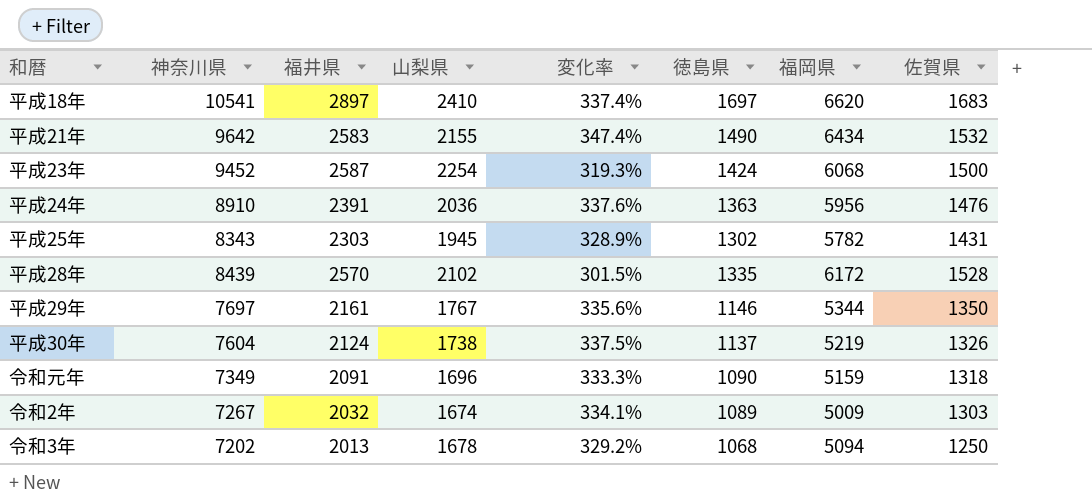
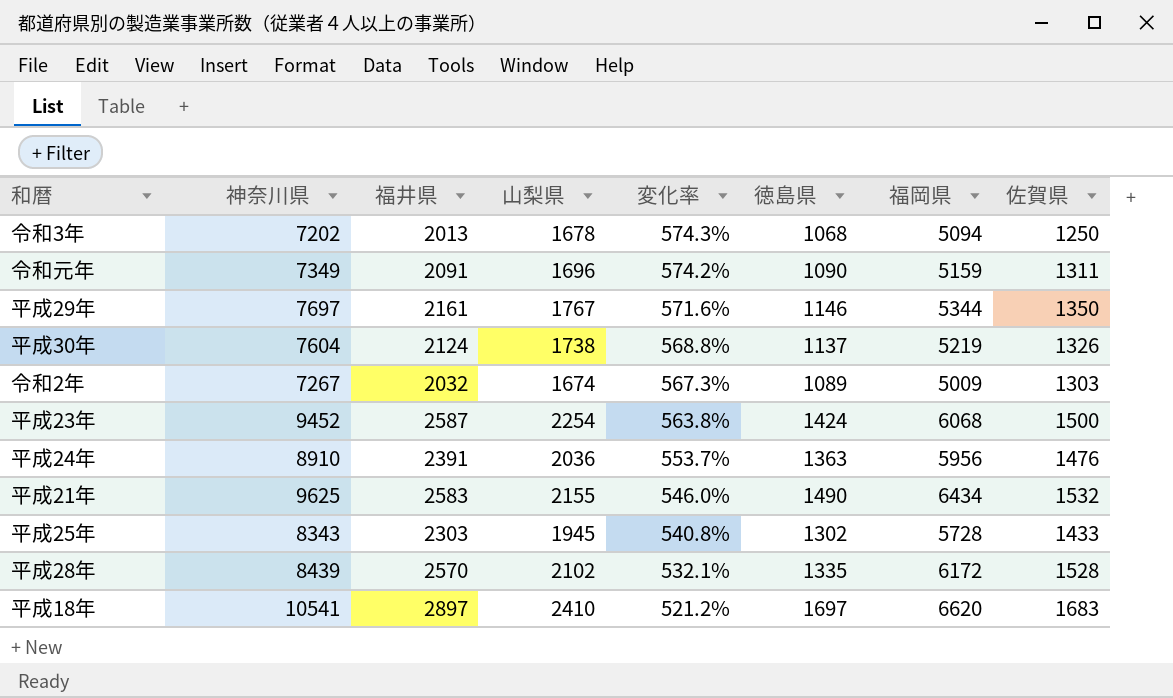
row order: none -> 変化率 descending
column 変化率 | formula: ([神奈川県] - [山梨県]) / [山梨県] -> ([神奈川県] - [徳島県]) / [徳島県]
令和元年 | 佐賀県: 1318 -> 1311
平成21年 | 神奈川県: 9642 -> 9625
平成25年 | 福岡県: 5782 -> 5728
平成25年 | 佐賀県: 1431 -> 1433

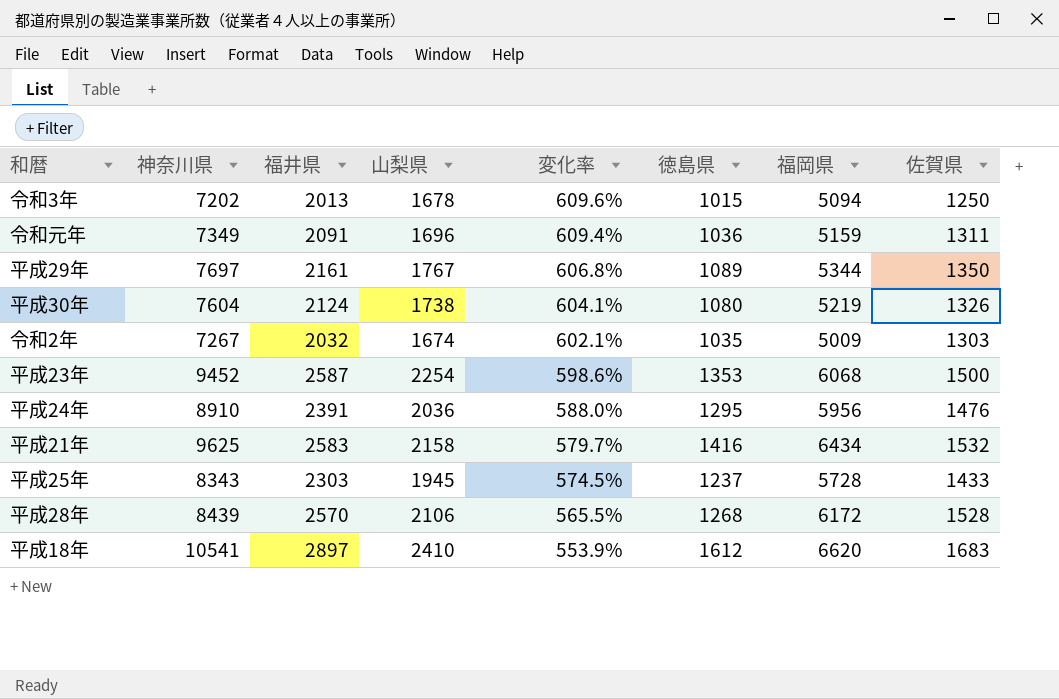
令和3年 | 変化率: 574.3% -> 609.6%
令和3年 | 徳島県: 1068 -> 1015
令和元年 | 変化率: 574.2% -> 609.4%
令和元年 | 徳島県: 1090 -> 1036
平成29年 | 変化率: 571.6% -> 606.8%
平成29年 | 徳島県: 1146 -> 1089
平成30年 | 変化率: 568.8% -> 604.1%
平成30年 | 徳島県: 1137 -> 1080
令和2年 | 変化率: 567.3% -> 602.1%
令和2年 | 徳島県: 1089 -> 1035
平成23年 | 変化率: 563.8% -> 598.6%
平成23年 | 徳島県: 1424 -> 1353
平成24年 | 変化率: 553.7% -> 588.0%
平成24年 | 徳島県: 1363 -> 1295
平成21年 | 山梨県: 2155 -> 2158
平成21年 | 変化率: 546.0% -> 579.7%
平成21年 | 徳島県: 1490 -> 1416
平成25年 | 変化率: 540.8% -> 574.5%
平成25年 | 徳島県: 1302 -> 1237
平成28年 | 山梨県: 2102 -> 2106
平成28年 | 変化率: 532.1% -> 565.5%
平成28年 | 徳島県: 1335 -> 1268
平成18年 | 変化率: 521.2% -> 553.9%
平成18年 | 徳島県: 1697 -> 1612

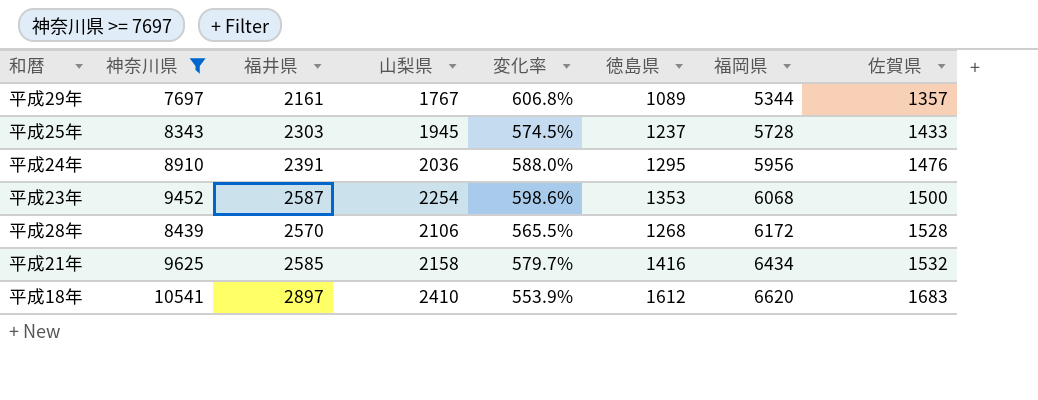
filter: none -> 神奈川県 >= 7697
row order: 変化率 descending -> 福岡県 ascending
平成29年 | 佐賀県: 1350 -> 1357
平成21年 | 福井県: 2583 -> 2585

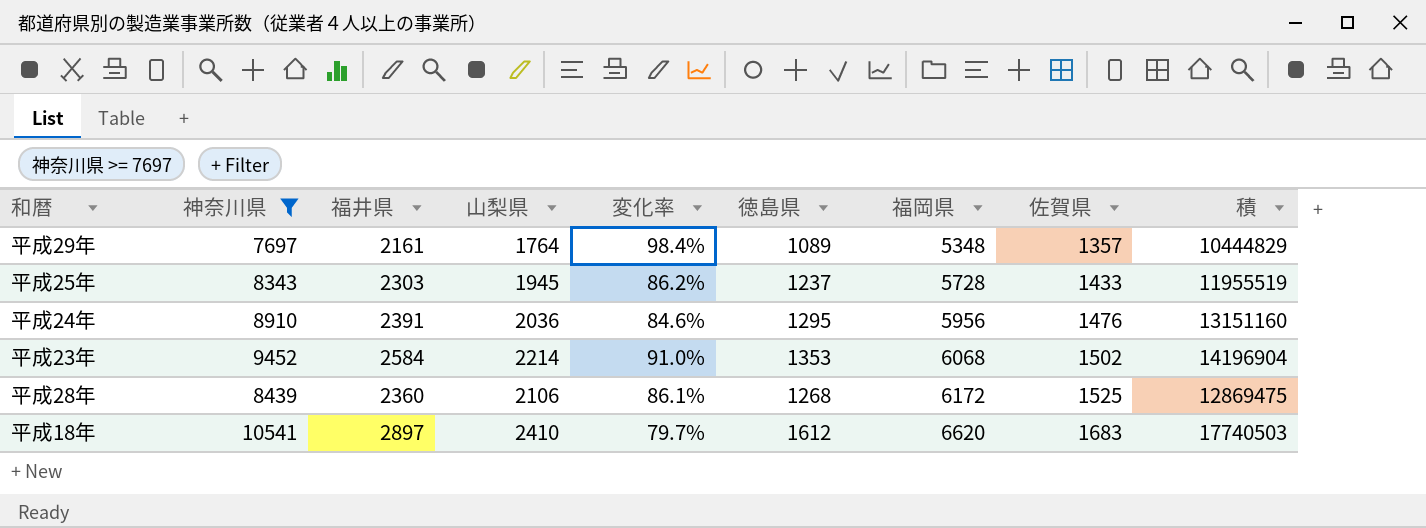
column 変化率 | formula: ([神奈川県] - [徳島県]) / [徳島県] -> ([福井県] - [徳島県]) / [徳島県]
column 積 | formula: none -> [神奈川県] * [佐賀県]
row 平成21年: 9625 | 2585 | 2158 | 579.7% | 1416 | 6434 | 1532 -> none
平成29年 | 山梨県: 1767 -> 1764
平成29年 | 福岡県: 5344 -> 5348
平成23年 | 福井県: 2587 -> 2584
平成23年 | 山梨県: 2254 -> 2214
平成23年 | 佐賀県: 1500 -> 1502
平成28年 | 福井県: 2570 -> 2360
平成28年 | 佐賀県: 1528 -> 1525

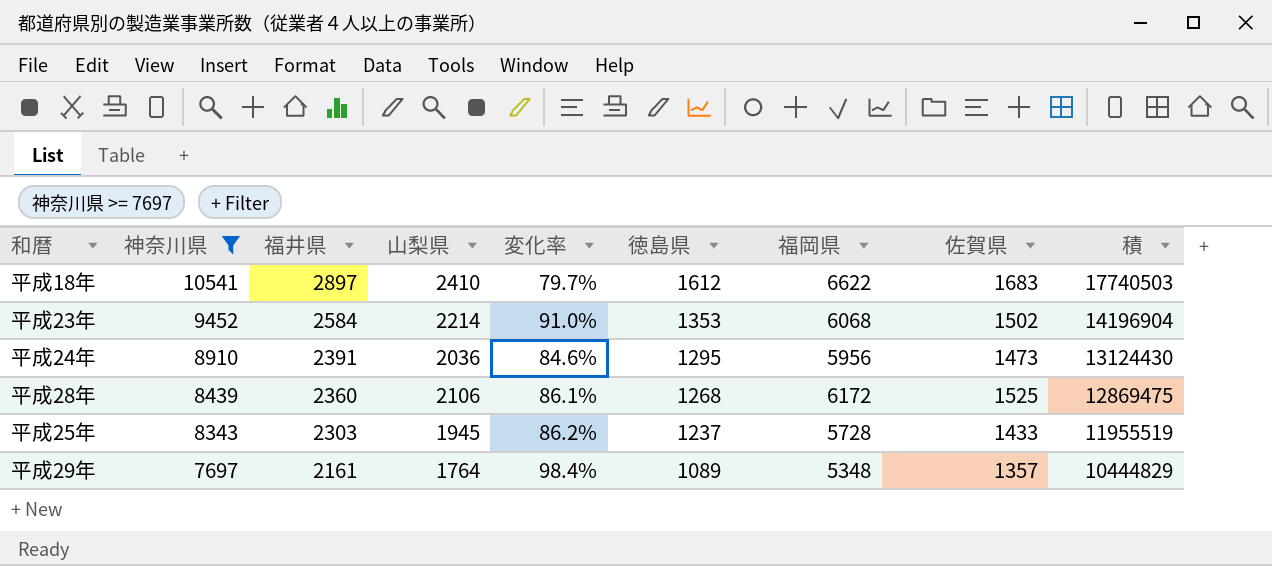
row order: 福岡県 ascending -> 神奈川県 descending
平成18年 | 福岡県: 6620 -> 6622
平成24年 | 佐賀県: 1476 -> 1473
平成24年 | 積: 13151160 -> 13124430

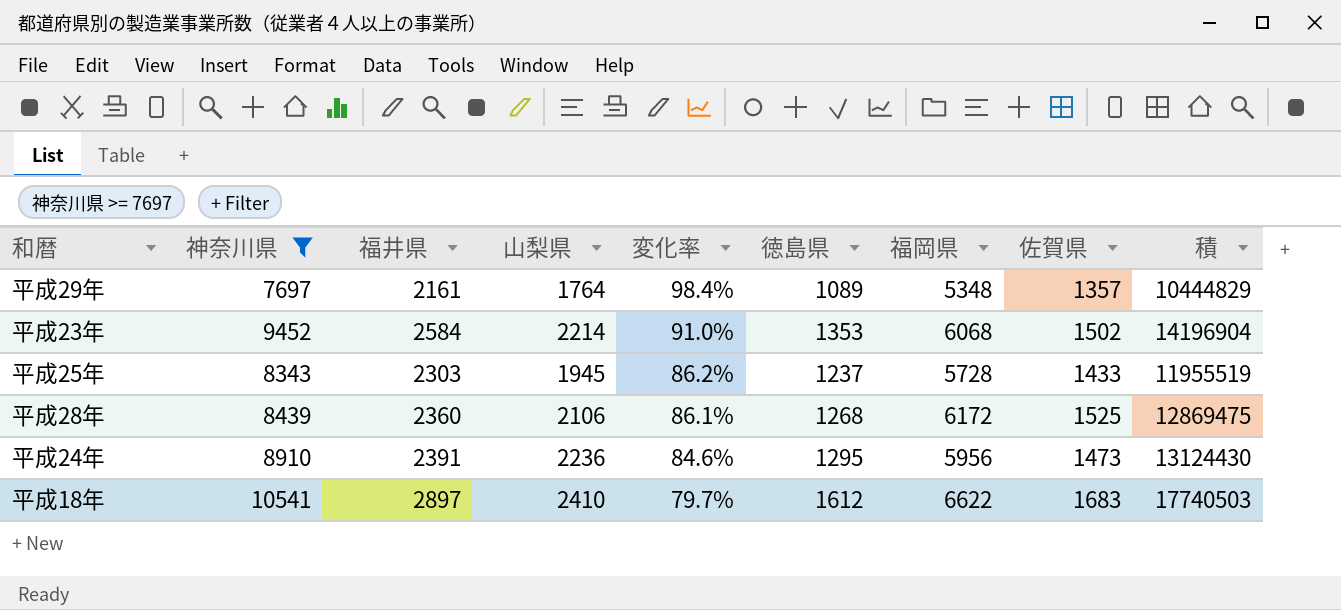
row order: 神奈川県 descending -> 変化率 descending
平成24年 | 山梨県: 2036 -> 2236

